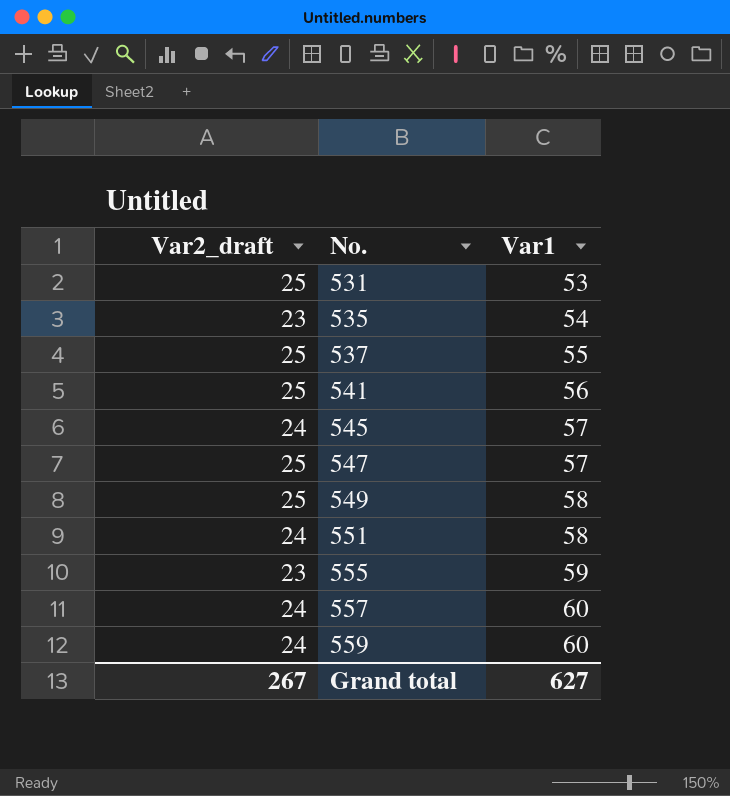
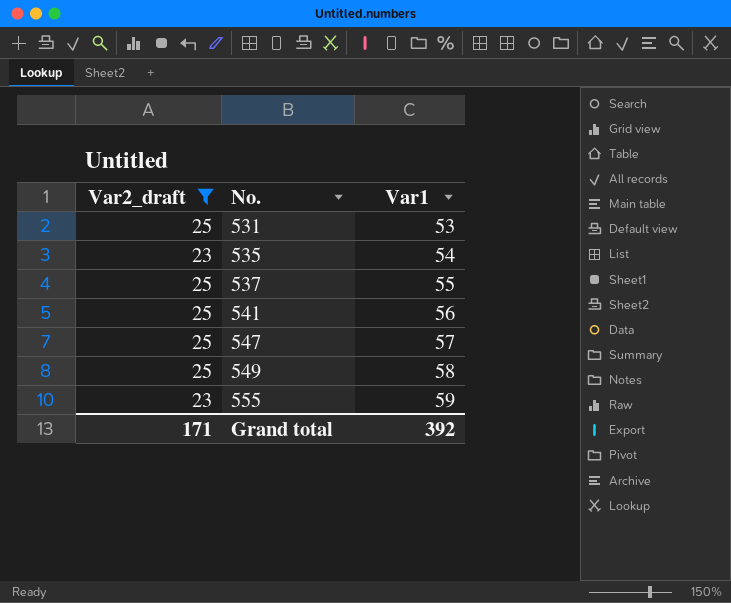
filter: none -> Var2_draft != 24
Grand total | Var2_draft: 267 -> 171
Grand total | Var1: 627 -> 392

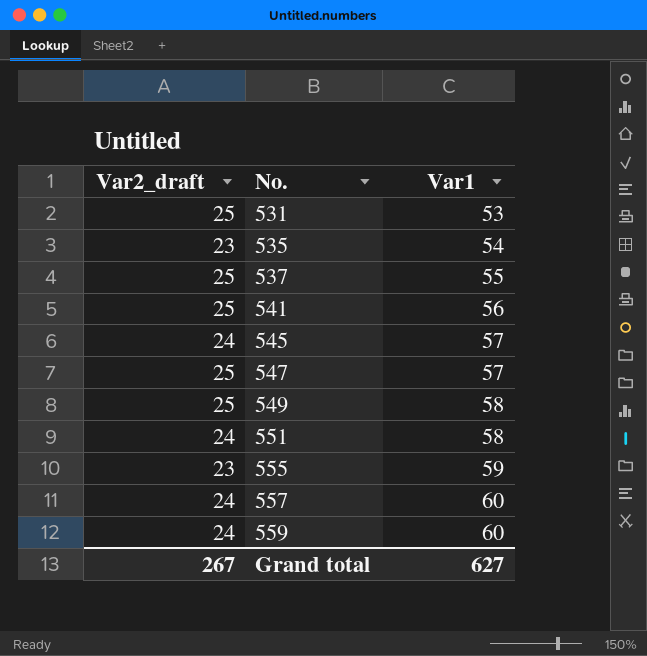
filter: Var2_draft != 24 -> none
Grand total | Var2_draft: 171 -> 267
Grand total | Var1: 392 -> 627

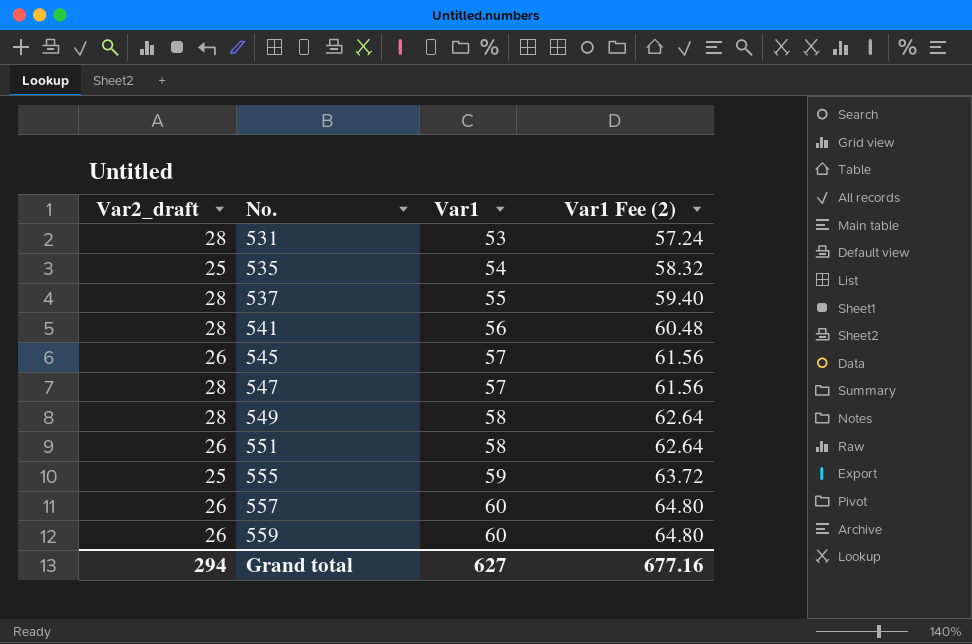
column Var1 Fee (2) | formula: none -> [Var1] * 1.08
531 | Var2_draft: 25 -> 28
535 | Var2_draft: 23 -> 25
537 | Var2_draft: 25 -> 28
541 | Var2_draft: 25 -> 28
545 | Var2_draft: 24 -> 26
547 | Var2_draft: 25 -> 28
549 | Var2_draft: 25 -> 28
551 | Var2_draft: 24 -> 26
555 | Var2_draft: 23 -> 25
557 | Var2_draft: 24 -> 26
559 | Var2_draft: 24 -> 26
Grand total | Var2_draft: 267 -> 294

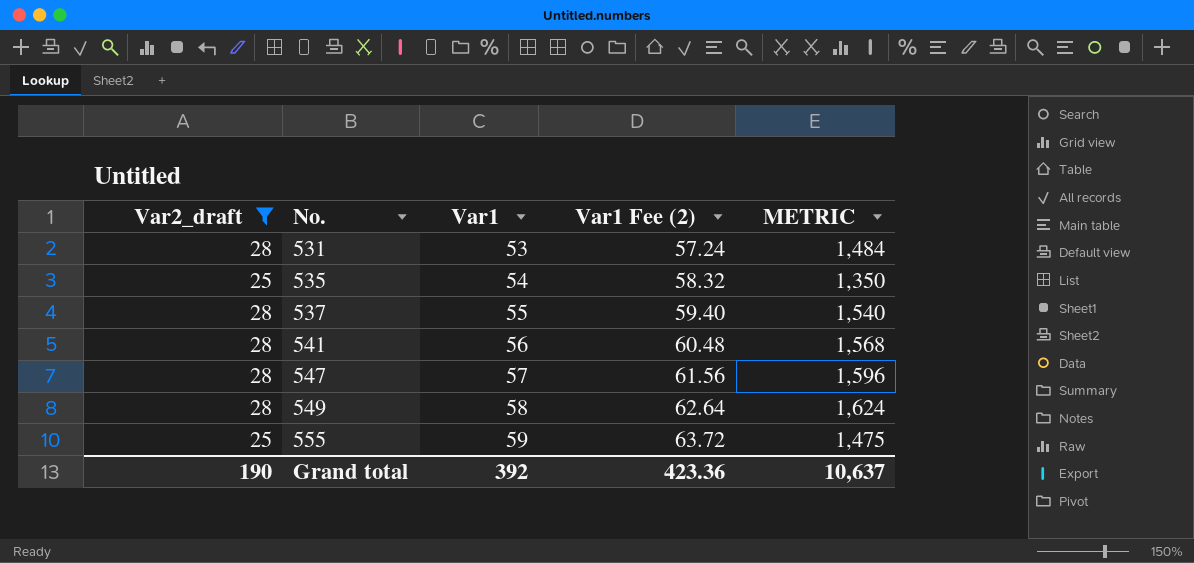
filter: none -> Var2_draft != 26
column METRIC | formula: none -> [Var2_draft] * [Var1]
Grand total | Var2_draft: 294 -> 190
Grand total | Var1: 627 -> 392
Grand total | Var1 Fee (2): 677.16 -> 423.36

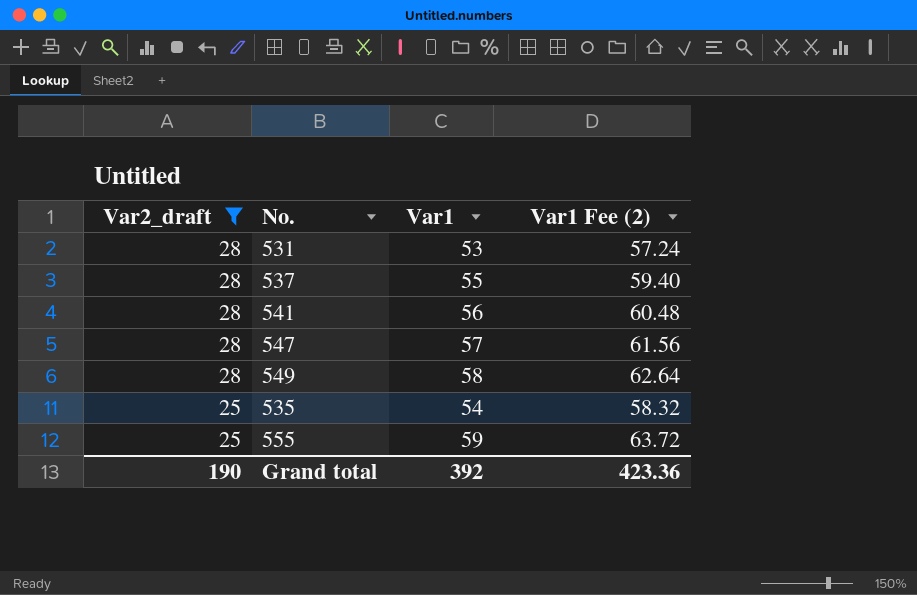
row order: No. ascending -> Var2_draft descending
column METRIC | formula: [Var2_draft] * [Var1] -> none

